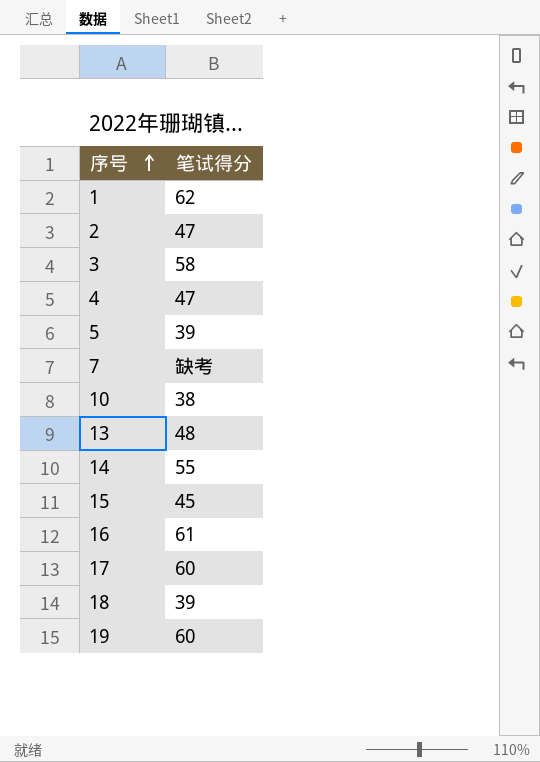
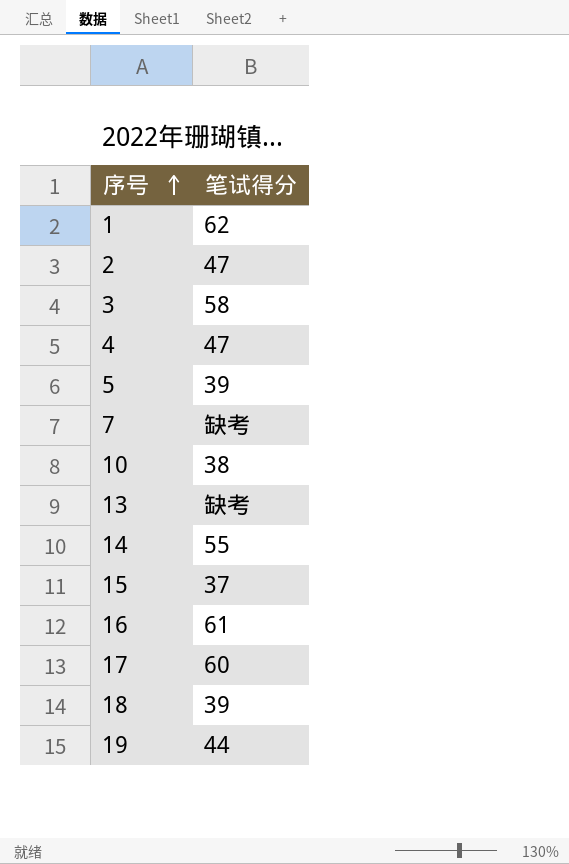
13 | 笔试得分: 48 -> 缺考
15 | 笔试得分: 45 -> 37
19 | 笔试得分: 60 -> 44

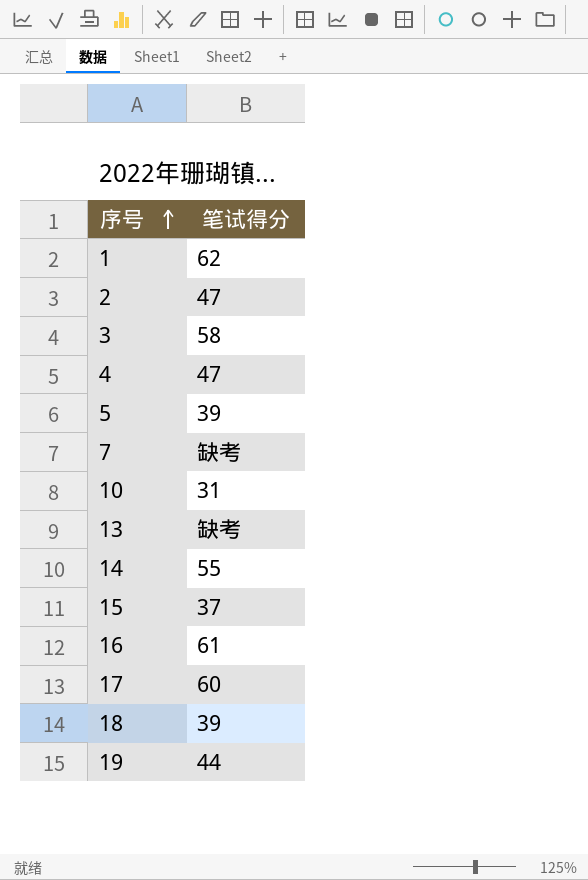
10 | 笔试得分: 38 -> 31

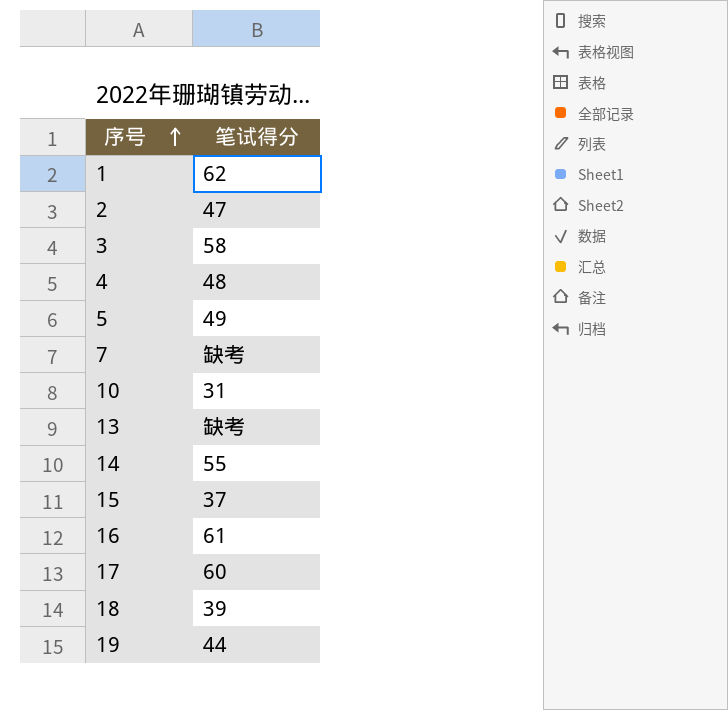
4 | 笔试得分: 47 -> 48
5 | 笔试得分: 39 -> 49

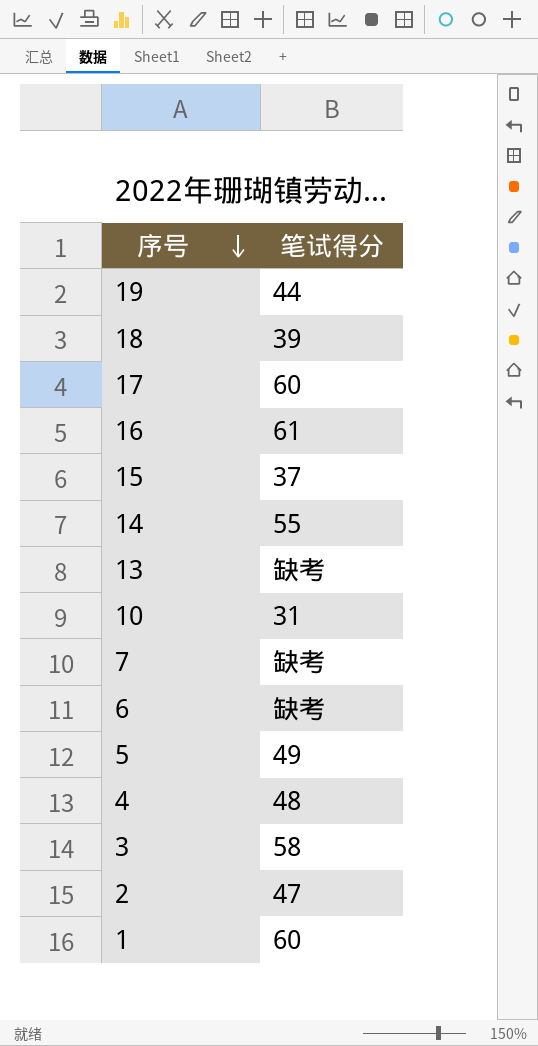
row order: 序号 ascending -> 序号 descending
row 6: none -> 缺考
1 | 笔试得分: 62 -> 60

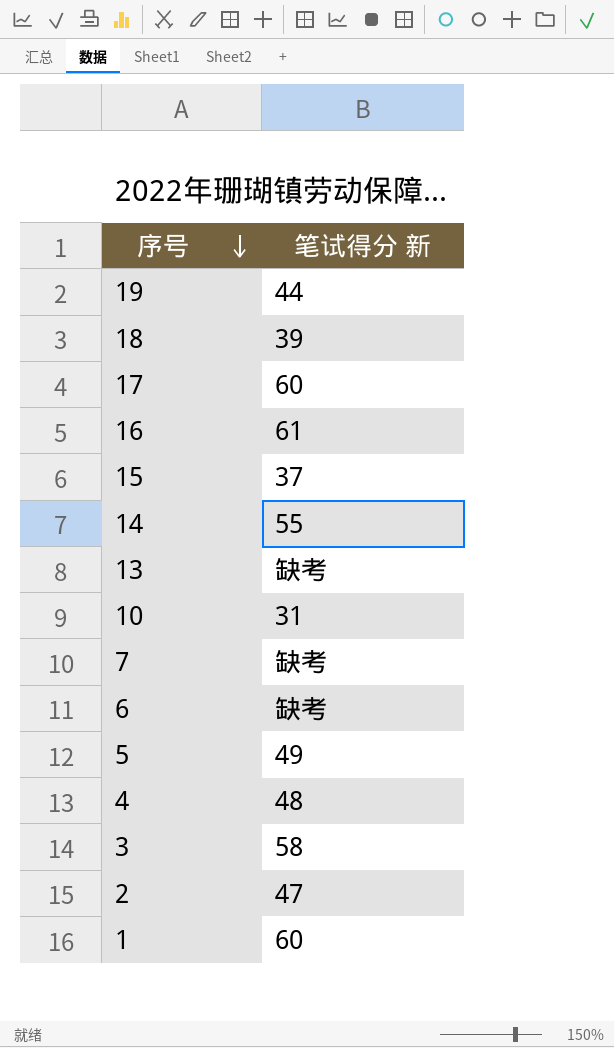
column name: 笔试得分 -> 笔试得分 新

